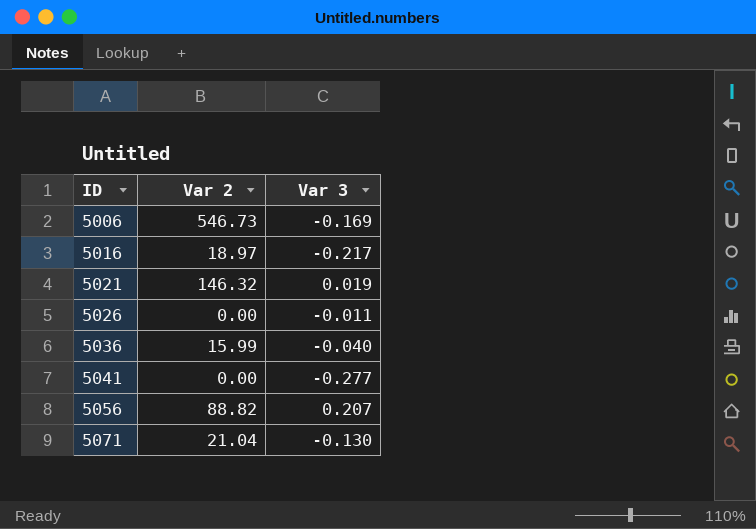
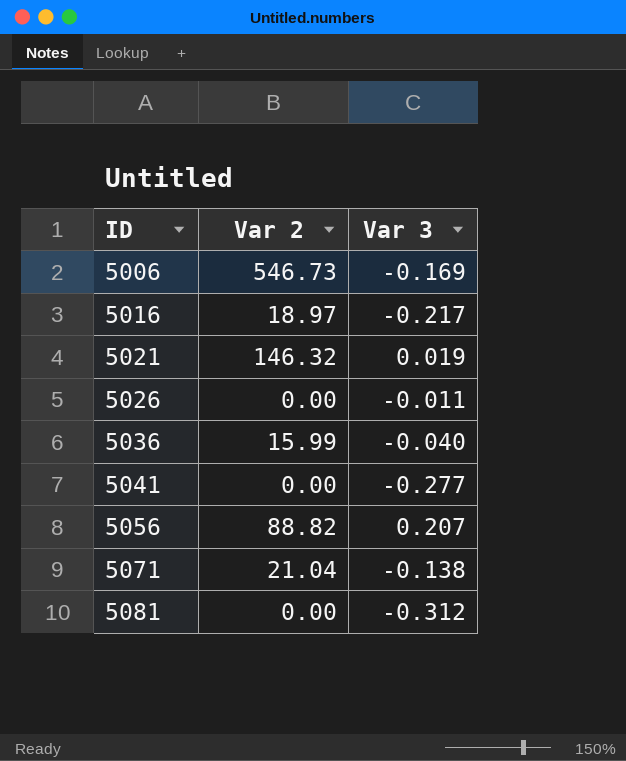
5071 | Var 3: -0.130 -> -0.138
row 5081: none -> 0.00 | -0.312

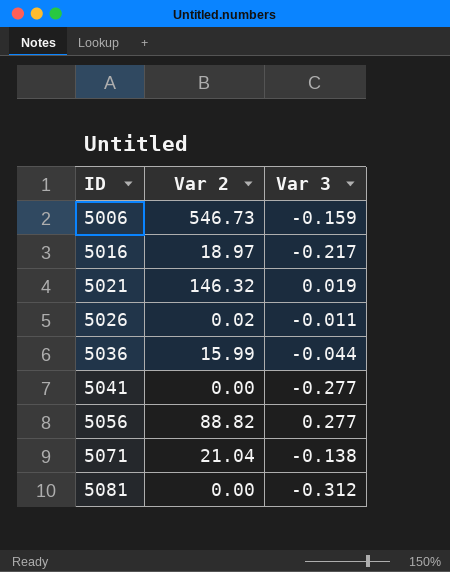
5006 | Var 3: -0.169 -> -0.159
5026 | Var 2: 0.00 -> 0.02
5036 | Var 3: -0.040 -> -0.044
5056 | Var 3: 0.207 -> 0.277

